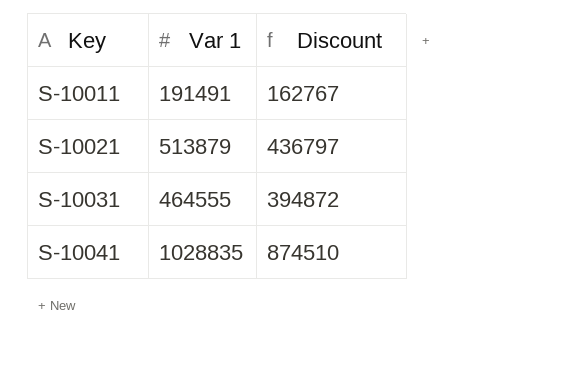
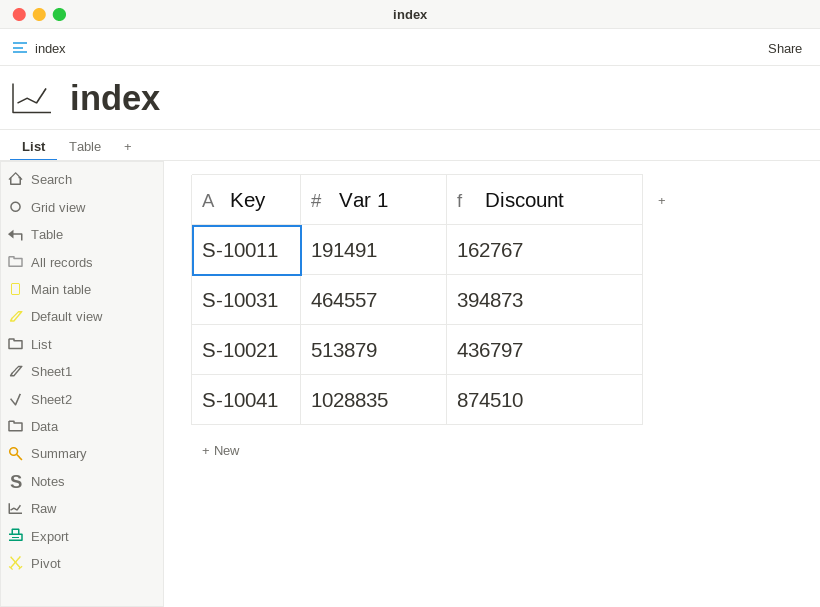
row order: Key ascending -> Var 1 ascending
S-10031 | Var 1: 464555 -> 464557
S-10031 | Discount: 394872 -> 394873

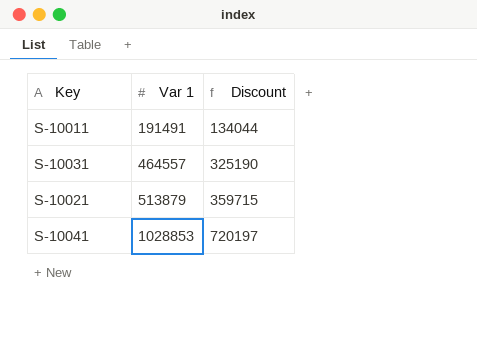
column Discount | formula: [Var 1] * 0.85 -> [Var 1] * 0.7
S-10041 | Var 1: 1028835 -> 1028853

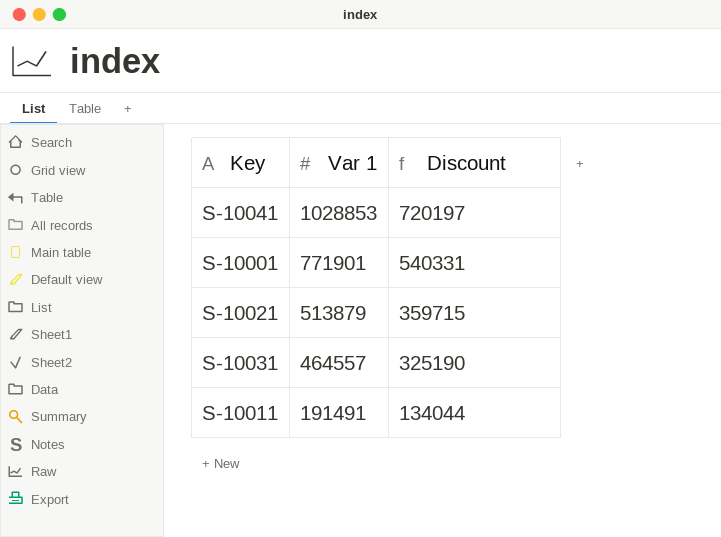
row order: Var 1 ascending -> Var 1 descending
row S-10001: none -> 771901 | 540331

